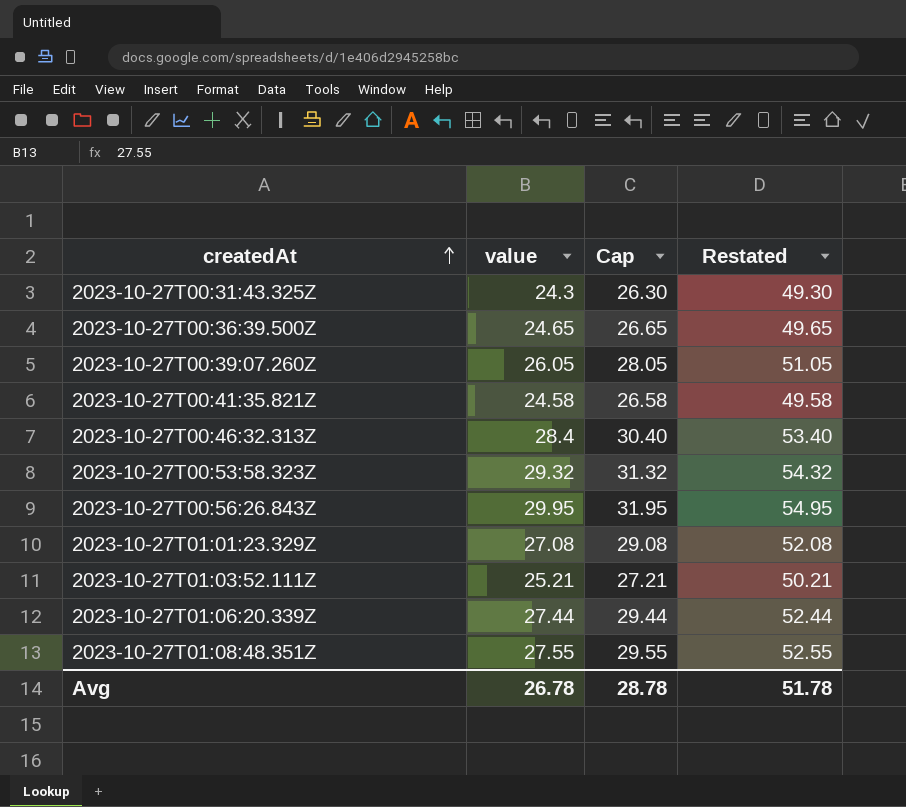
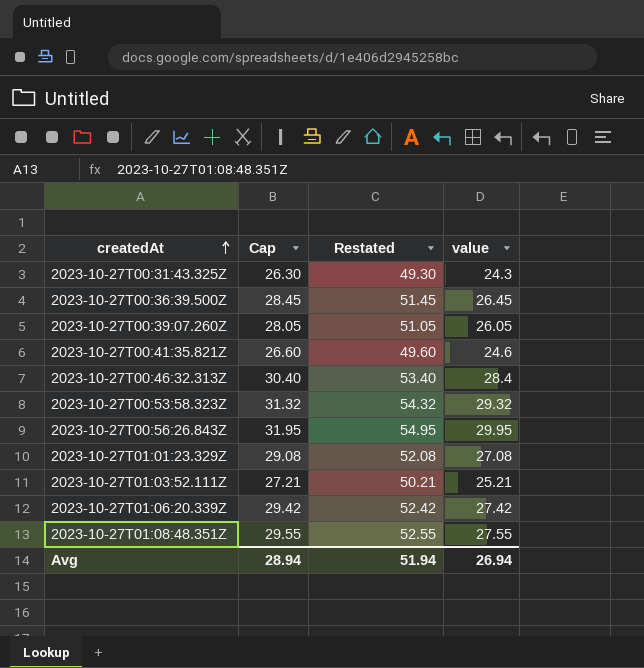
column value | position: 2 -> 4
2023-10-27T00:36:39.500Z | Cap: 26.65 -> 28.45
2023-10-27T00:36:39.500Z | Restated: 49.65 -> 51.45
2023-10-27T00:36:39.500Z | value: 24.65 -> 26.45
2023-10-27T00:41:35.821Z | Cap: 26.58 -> 26.60
2023-10-27T00:41:35.821Z | Restated: 49.58 -> 49.60
2023-10-27T00:41:35.821Z | value: 24.58 -> 24.6
2023-10-27T01:06:20.339Z | Cap: 29.44 -> 29.42
2023-10-27T01:06:20.339Z | Restated: 52.44 -> 52.42
2023-10-27T01:06:20.339Z | value: 27.44 -> 27.42
Avg | Cap: 28.78 -> 28.94
Avg | Restated: 51.78 -> 51.94
Avg | value: 26.78 -> 26.94

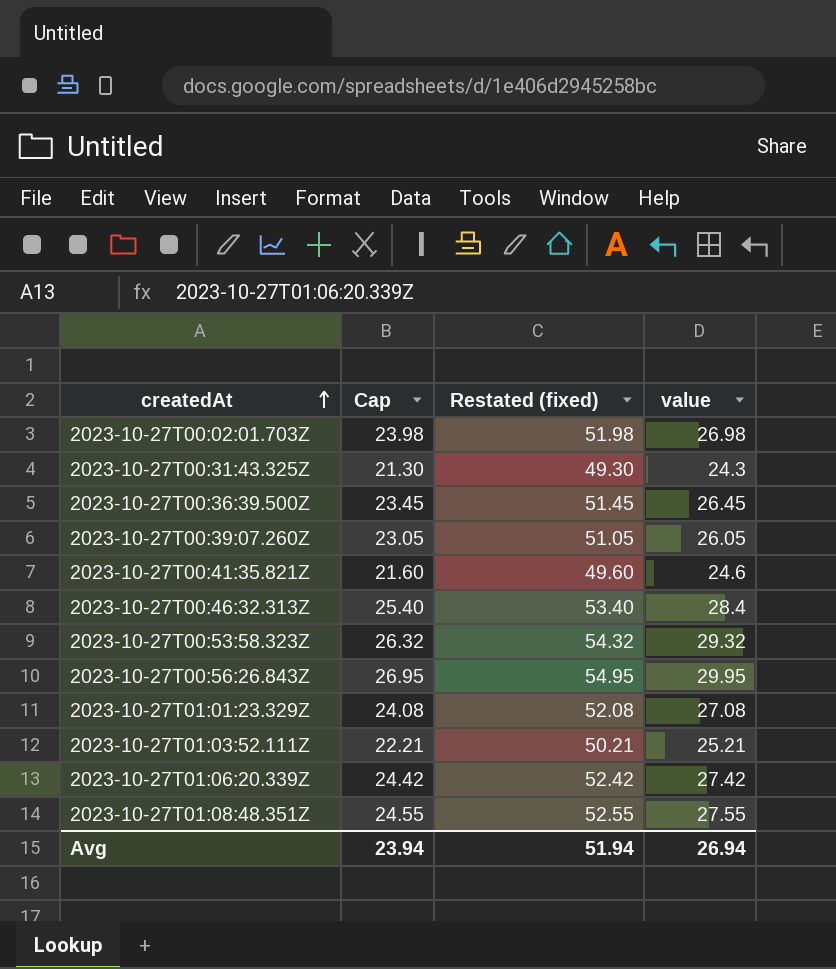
column Cap | formula: [value] + 2 -> [value] - 3
column name: Restated -> Restated (fixed)
row 2023-10-27T00:02:01.703Z: none -> 23.98 | 51.98 | 26.98
Avg | Cap: 28.94 -> 23.94

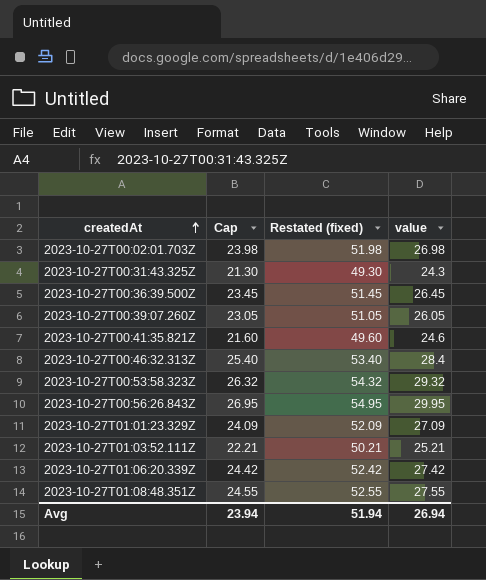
2023-10-27T01:01:23.329Z | Cap: 24.08 -> 24.09
2023-10-27T01:01:23.329Z | Restated (fixed): 52.08 -> 52.09
2023-10-27T01:01:23.329Z | value: 27.08 -> 27.09

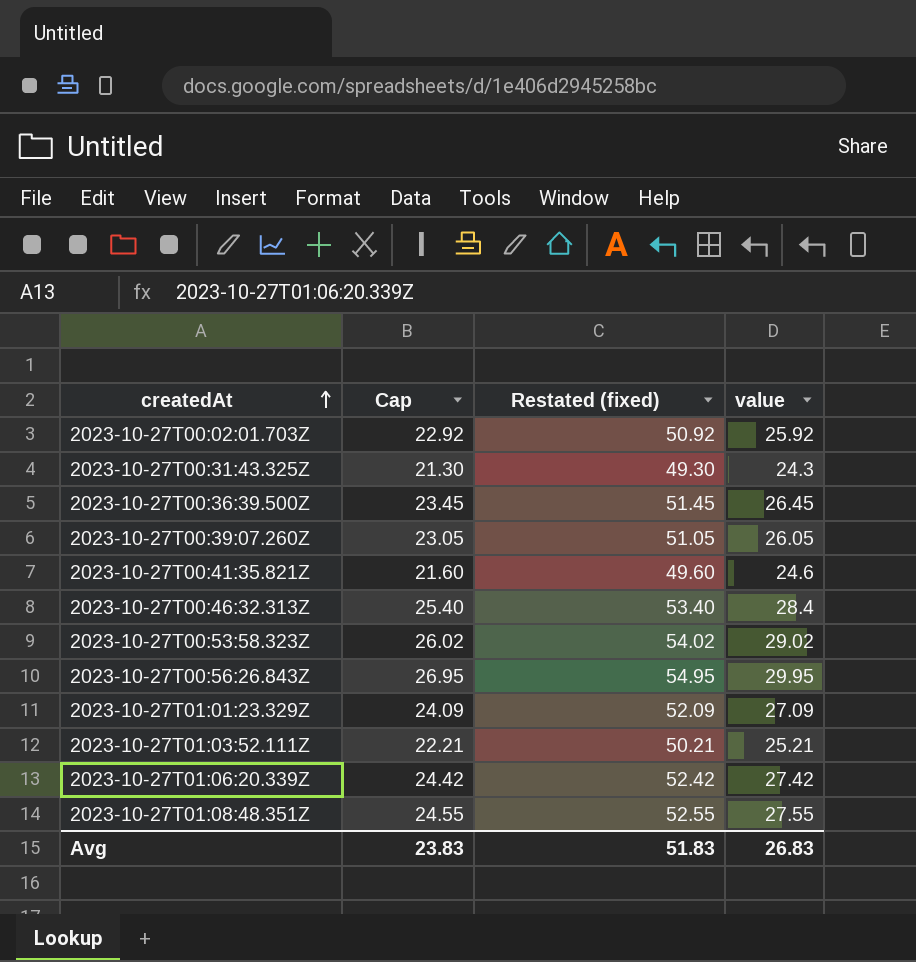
2023-10-27T00:02:01.703Z | Cap: 23.98 -> 22.92
2023-10-27T00:02:01.703Z | Restated (fixed): 51.98 -> 50.92
2023-10-27T00:02:01.703Z | value: 26.98 -> 25.92
2023-10-27T00:53:58.323Z | Cap: 26.32 -> 26.02
2023-10-27T00:53:58.323Z | Restated (fixed): 54.32 -> 54.02
2023-10-27T00:53:58.323Z | value: 29.32 -> 29.02
Avg | Cap: 23.94 -> 23.83
Avg | Restated (fixed): 51.94 -> 51.83
Avg | value: 26.94 -> 26.83

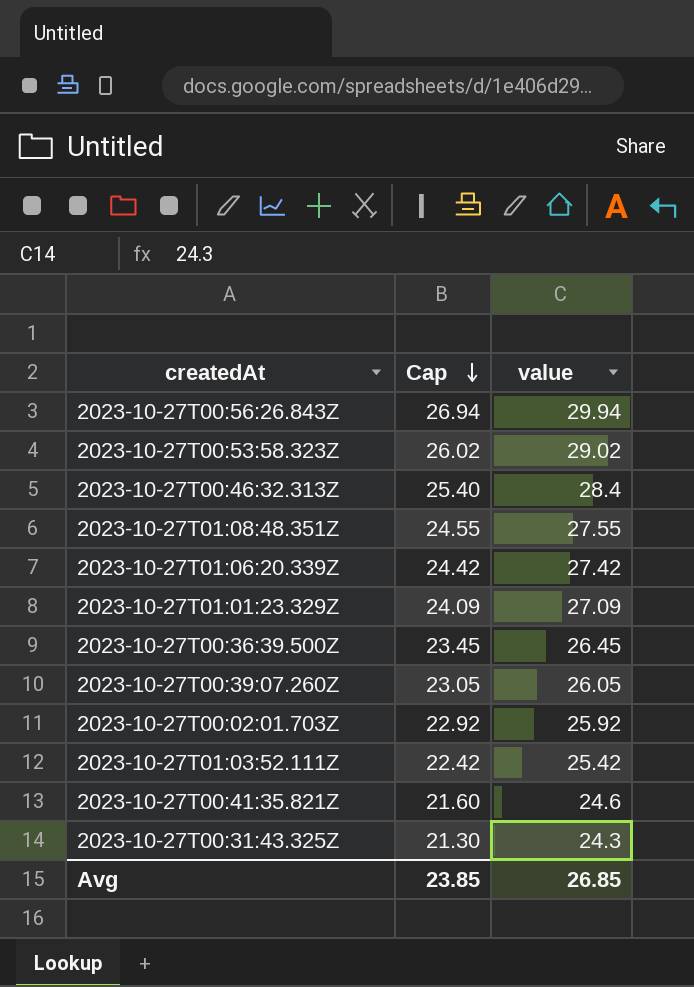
row order: createdAt ascending -> Cap descending
column Restated (fixed) | formula: [value] + 25 -> none
2023-10-27T00:56:26.843Z | Cap: 26.95 -> 26.94
2023-10-27T00:56:26.843Z | value: 29.95 -> 29.94
2023-10-27T01:03:52.111Z | Cap: 22.21 -> 22.42
2023-10-27T01:03:52.111Z | value: 25.21 -> 25.42
Avg | Cap: 23.83 -> 23.85
Avg | value: 26.83 -> 26.85

